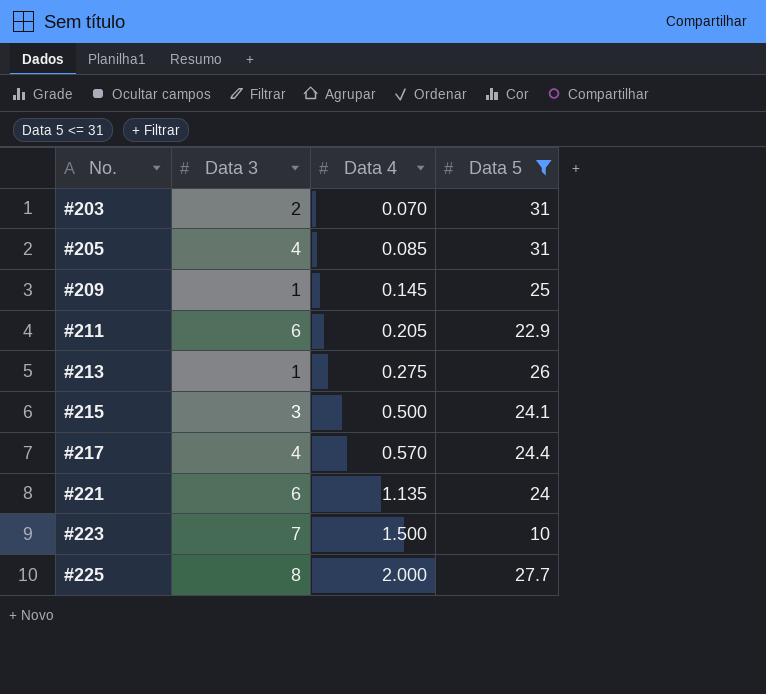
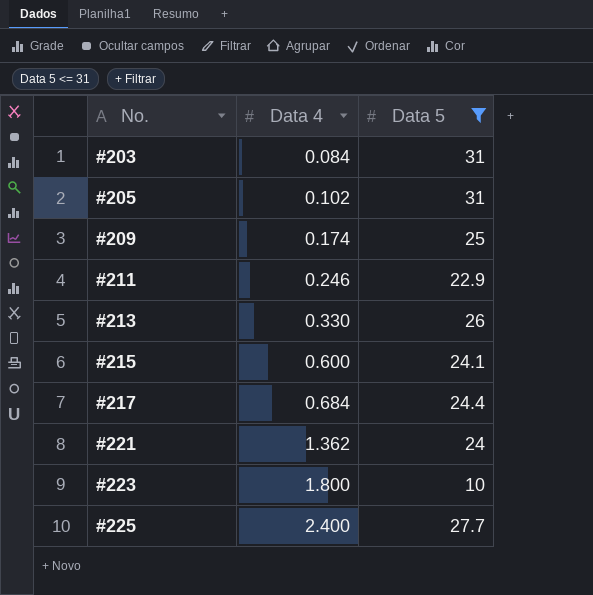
column Data 3 | position: 2 -> none
#203 | Data 4: 0.070 -> 0.084
#205 | Data 4: 0.085 -> 0.102
#209 | Data 4: 0.145 -> 0.174
#211 | Data 4: 0.205 -> 0.246
#213 | Data 4: 0.275 -> 0.330
#215 | Data 4: 0.500 -> 0.600
#217 | Data 4: 0.570 -> 0.684
#221 | Data 4: 1.135 -> 1.362
#223 | Data 4: 1.500 -> 1.800
#225 | Data 4: 2.000 -> 2.400

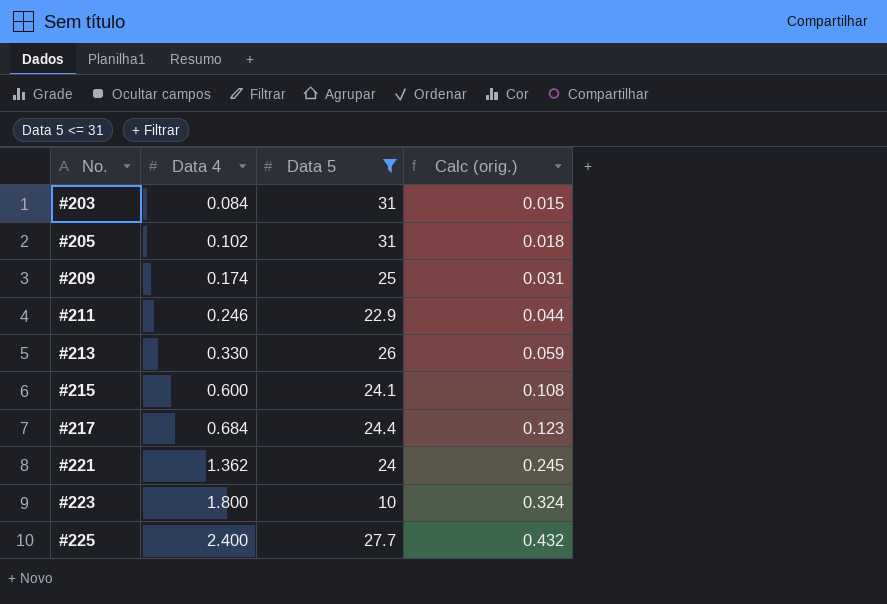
column Calc (orig.) | formula: none -> [Data 4] * 0.18

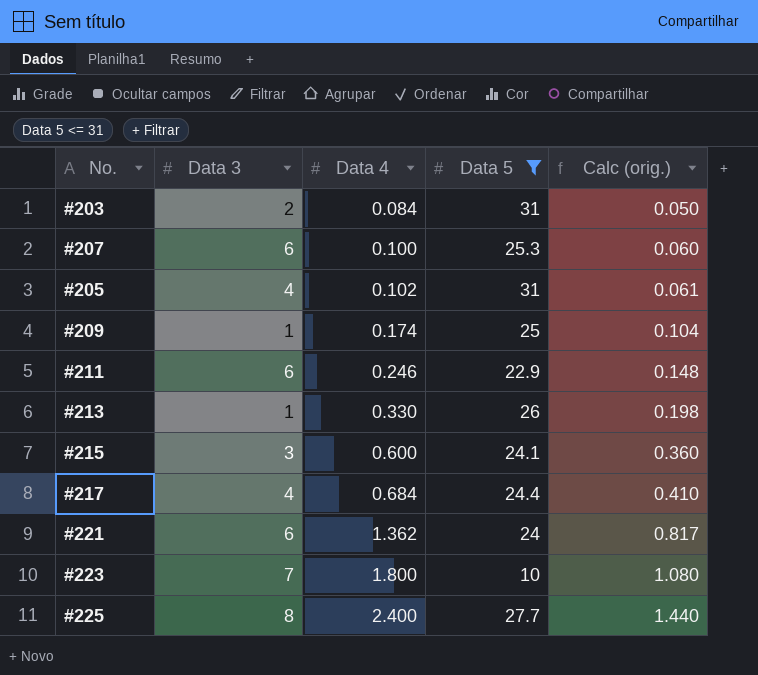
column Data 3 | position: none -> 2
column Calc (orig.) | formula: [Data 4] * 0.18 -> [Data 4] * 0.6
row #207: none -> 6 | 0.100 | 25.3 | 0.060

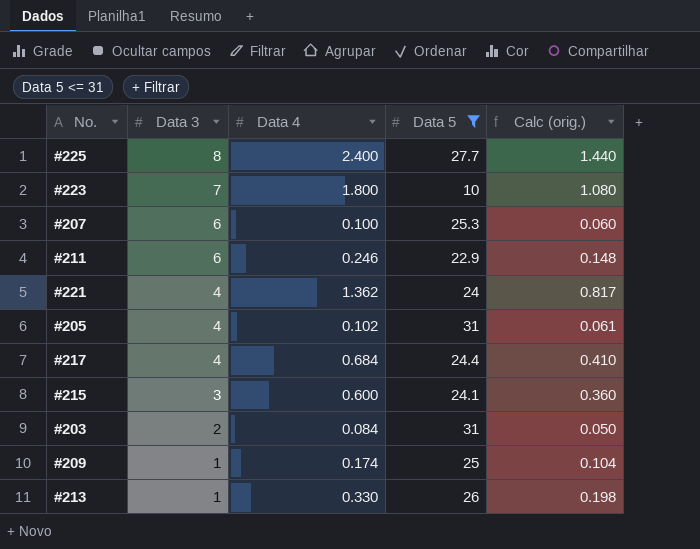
row order: Data 4 ascending -> Data 3 descending
#221 | Data 3: 6 -> 4

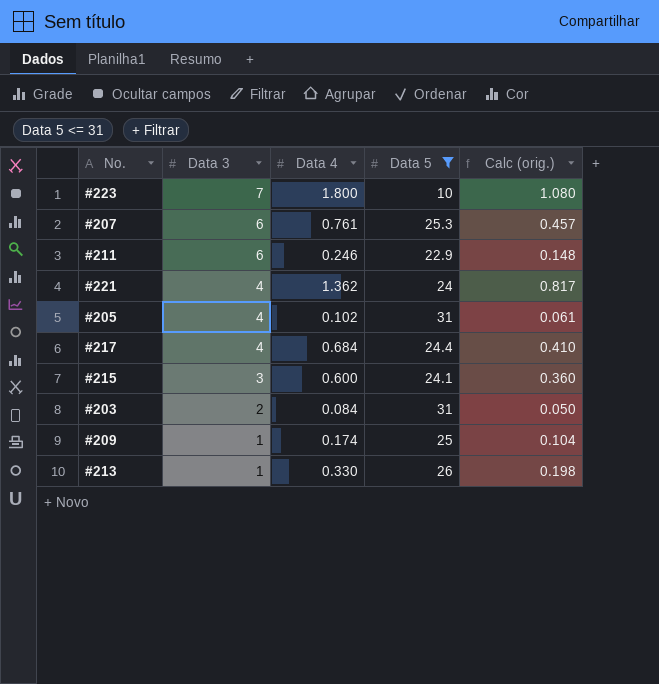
row #225: 8 | 2.400 | 27.7 | 1.440 -> none
#207 | Data 4: 0.100 -> 0.761
#207 | Calc (orig.): 0.060 -> 0.457

